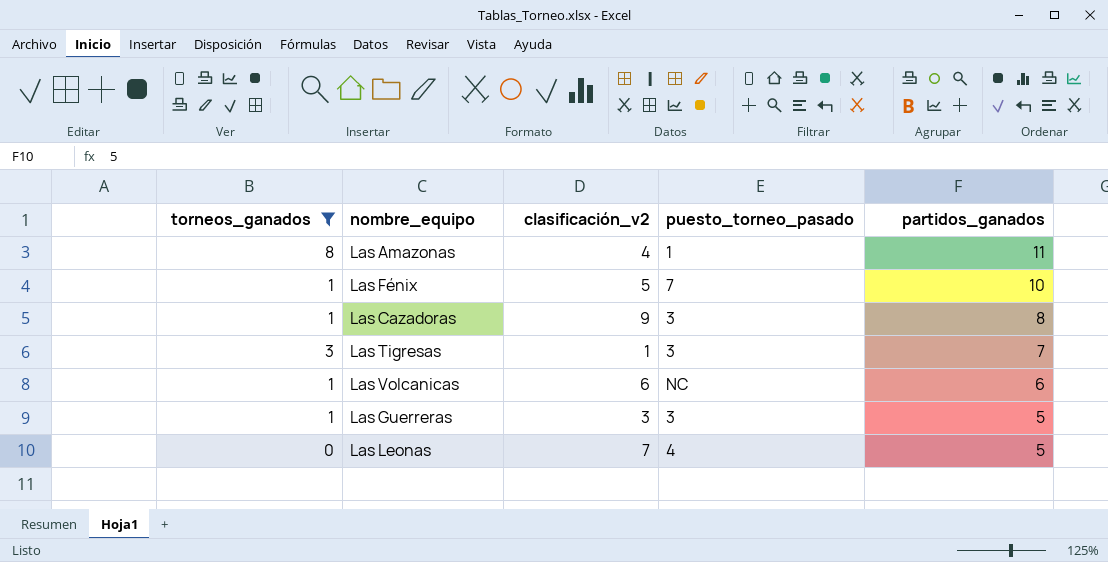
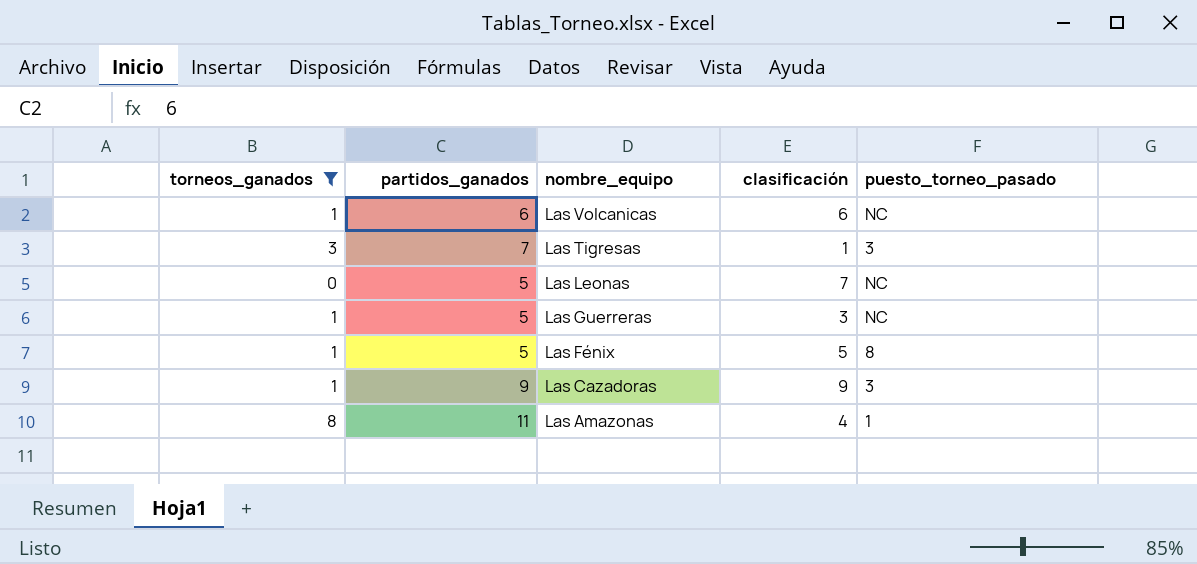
row order: partidos_ganados descending -> nombre_equipo descending
column partidos_ganados | position: 5 -> 2
column name: clasificación_v2 -> clasificación
Las Leonas | puesto_torneo_pasado: 4 -> NC
Las Guerreras | puesto_torneo_pasado: 3 -> NC
Las Fénix | partidos_ganados: 10 -> 5
Las Fénix | puesto_torneo_pasado: 7 -> 8
Las Cazadoras | partidos_ganados: 8 -> 9

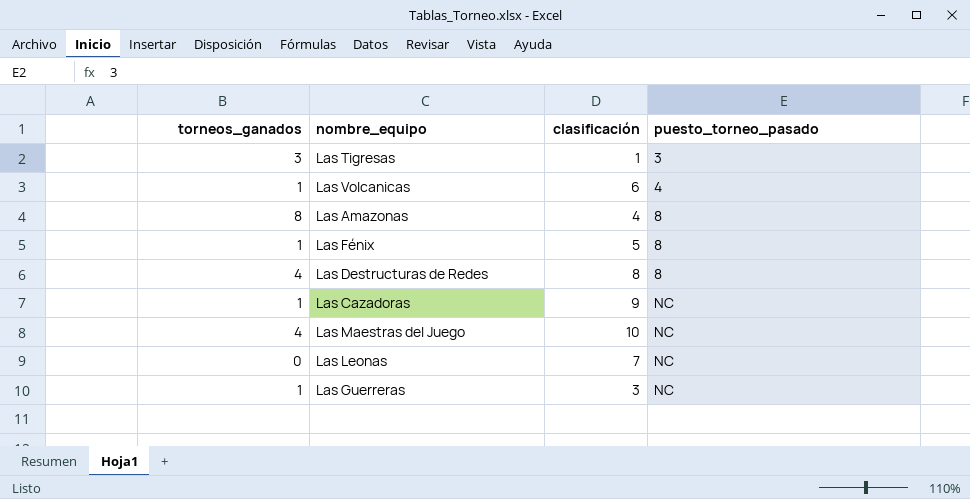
filter: torneos_ganados != 4 -> none
row order: nombre_equipo descending -> puesto_torneo_pasado ascending
column partidos_ganados | position: 2 -> none
Las Volcanicas | puesto_torneo_pasado: NC -> 4
Las Amazonas | puesto_torneo_pasado: 1 -> 8
Las Cazadoras | puesto_torneo_pasado: 3 -> NC

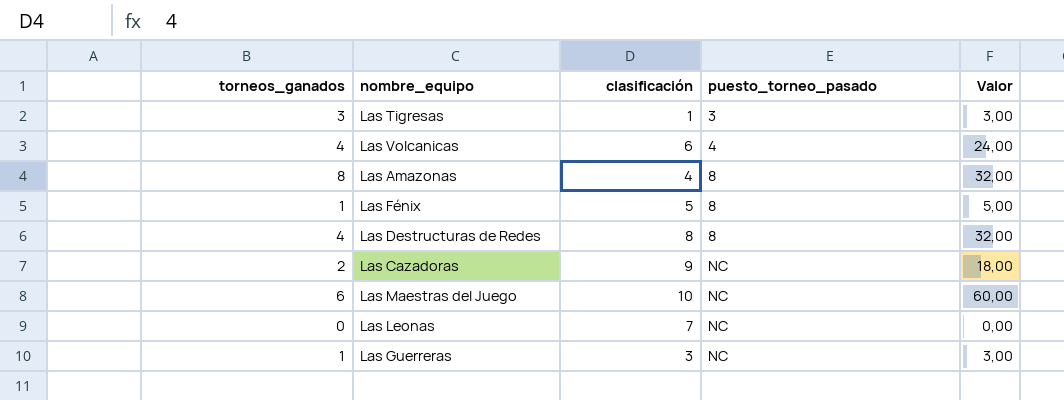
column Valor | formula: none -> [torneos_ganados] * [clasificación]
Las Volcanicas | torneos_ganados: 1 -> 4
Las Cazadoras | torneos_ganados: 1 -> 2
Las Maestras del Juego | torneos_ganados: 4 -> 6

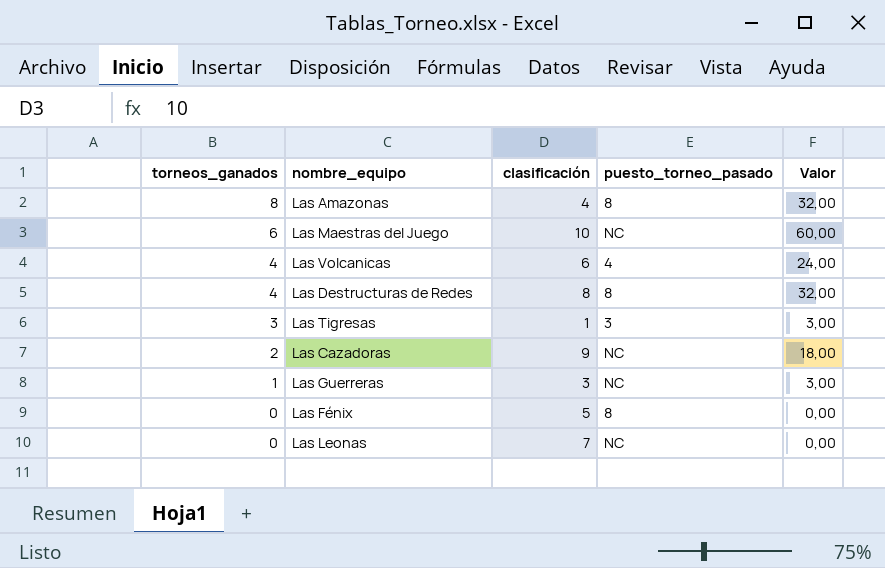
row order: puesto_torneo_pasado ascending -> torneos_ganados descending
Las Fénix | torneos_ganados: 1 -> 0
Las Fénix | Valor: 5,00 -> 0,00

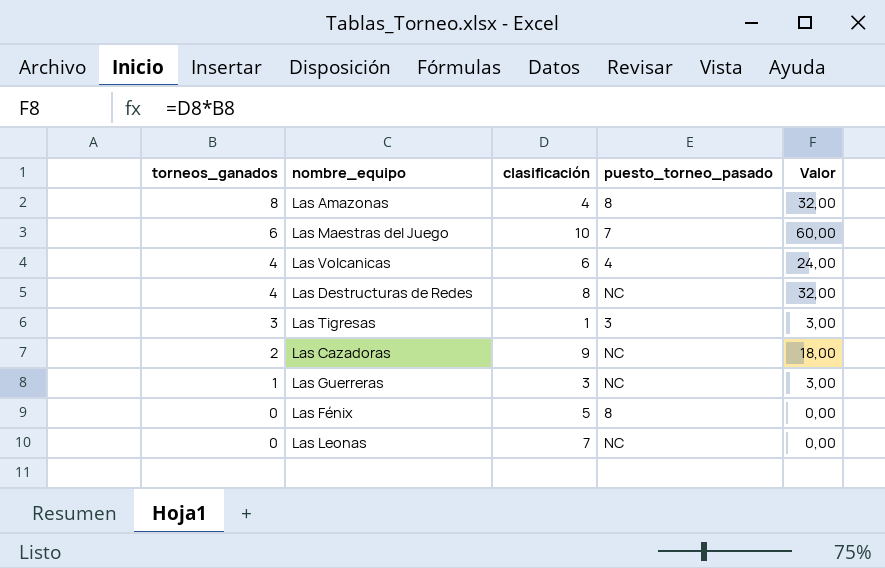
Las Maestras del Juego | puesto_torneo_pasado: NC -> 7
Las Destructuras de Redes | puesto_torneo_pasado: 8 -> NC

